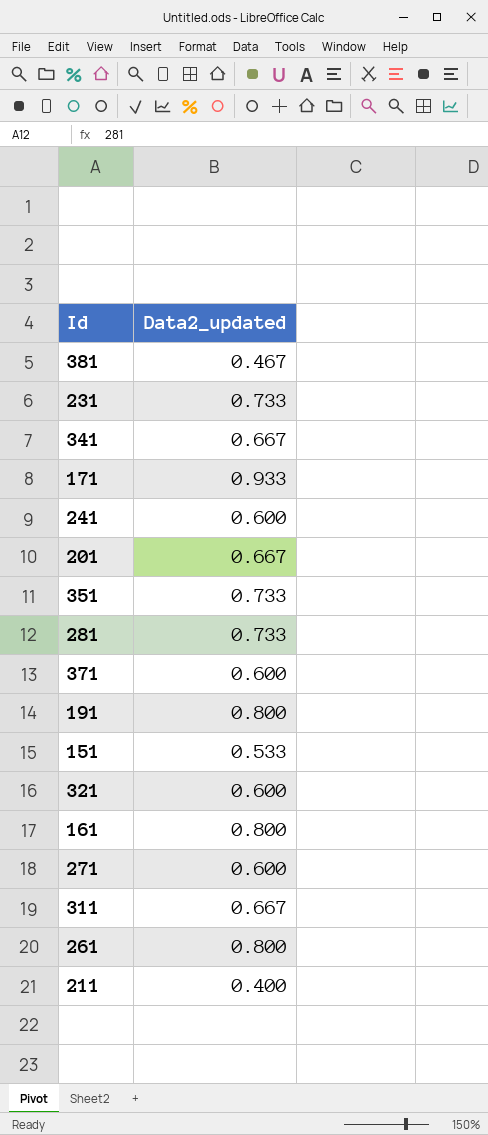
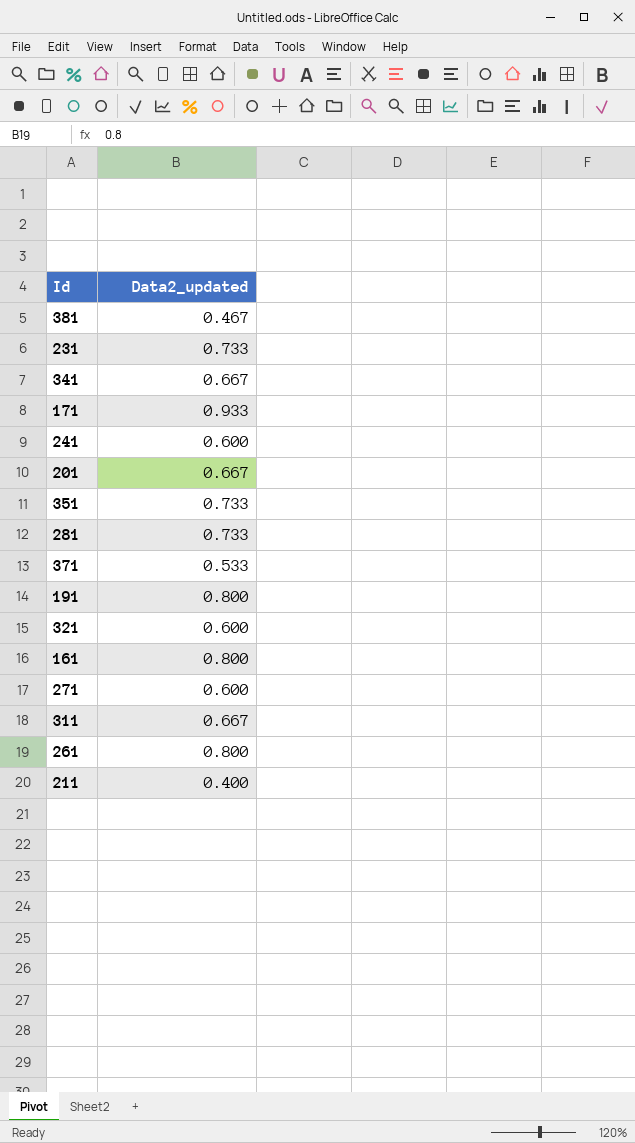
row 151: 0.533 -> none
371 | Data2_updated: 0.600 -> 0.533

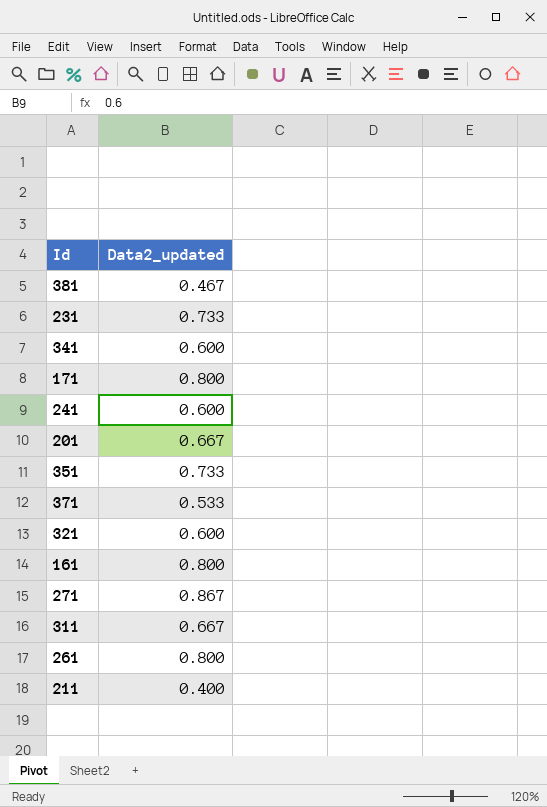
row 281: 0.733 -> none
row 191: 0.800 -> none
341 | Data2_updated: 0.667 -> 0.600
171 | Data2_updated: 0.933 -> 0.800
271 | Data2_updated: 0.600 -> 0.867

